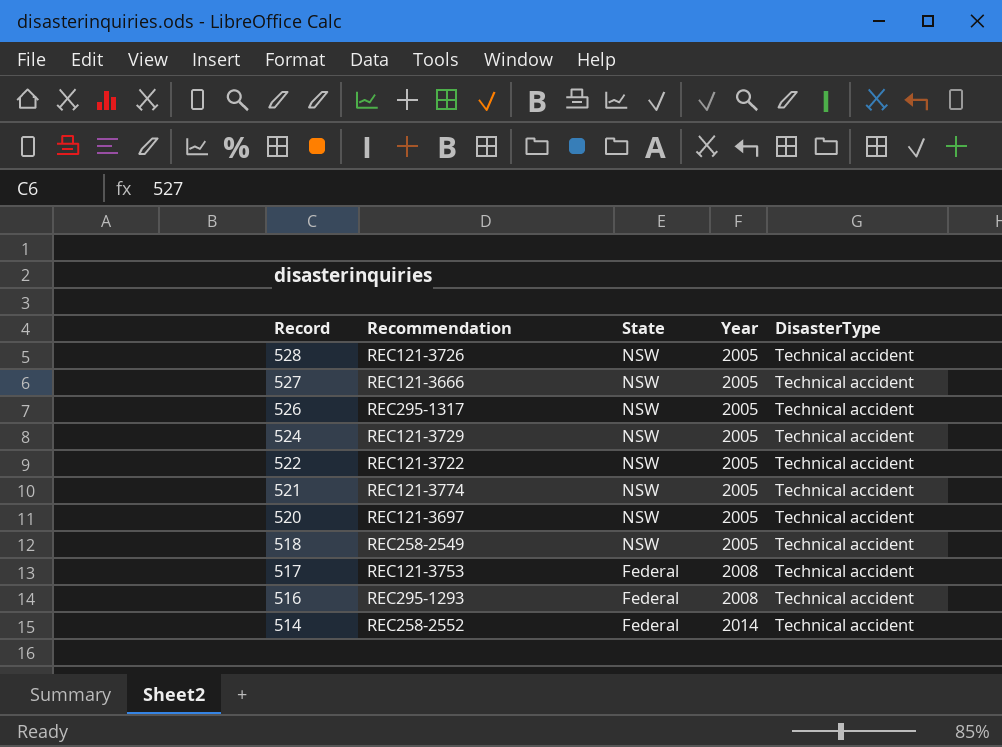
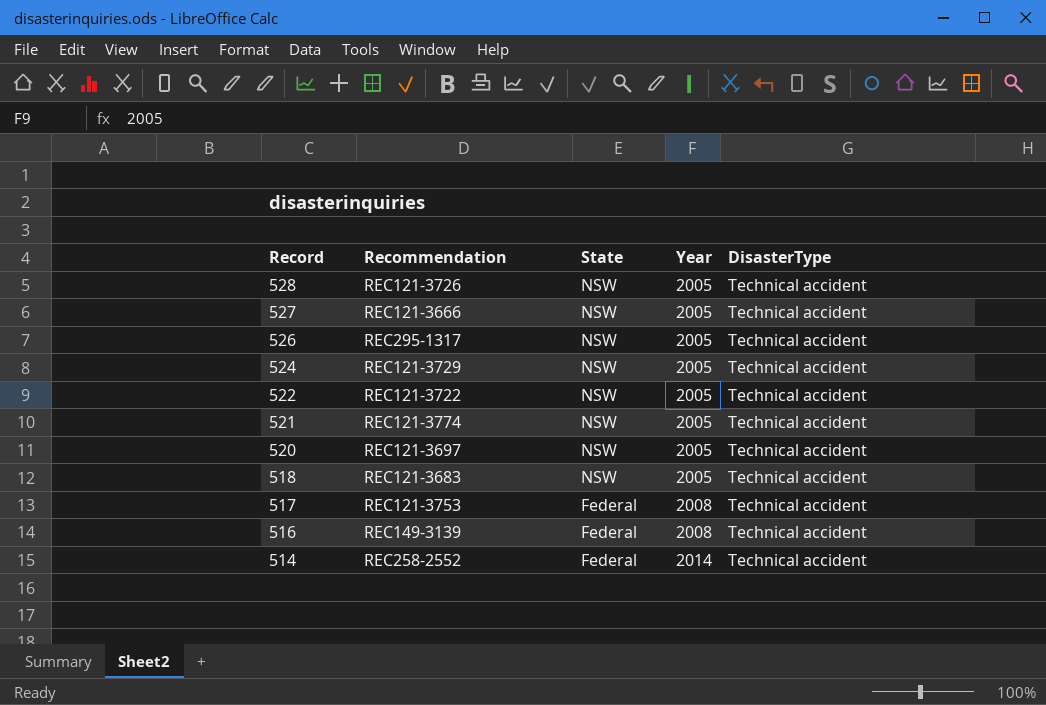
518 | Recommendation: REC258-2549 -> REC121-3683
516 | Recommendation: REC295-1293 -> REC149-3139

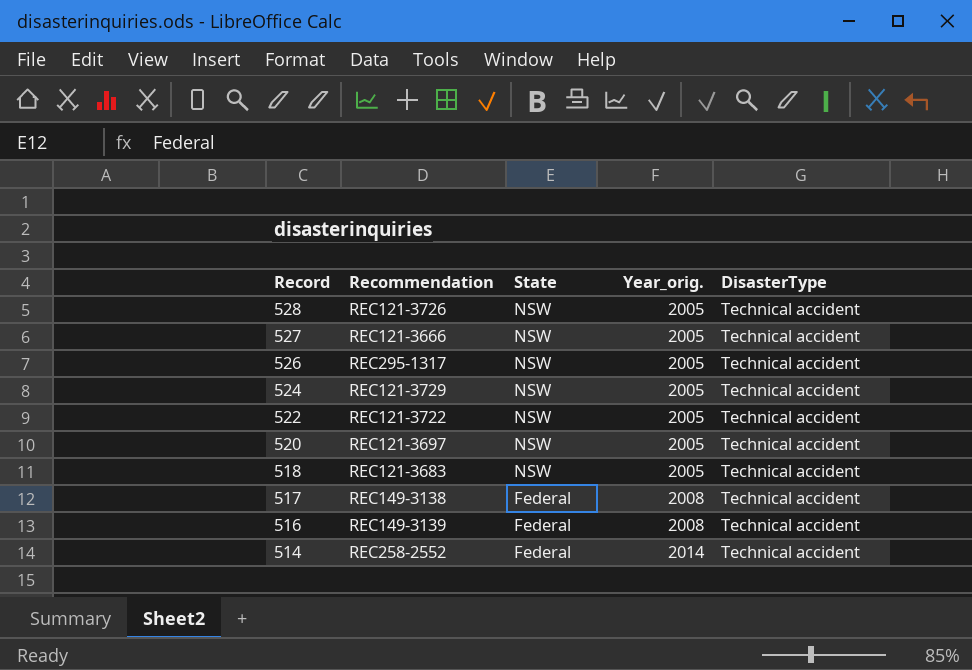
column name: Year -> Year_orig.
row 521: REC121-3774 | NSW | 2005 | Technical accident -> none
517 | Recommendation: REC121-3753 -> REC149-3138

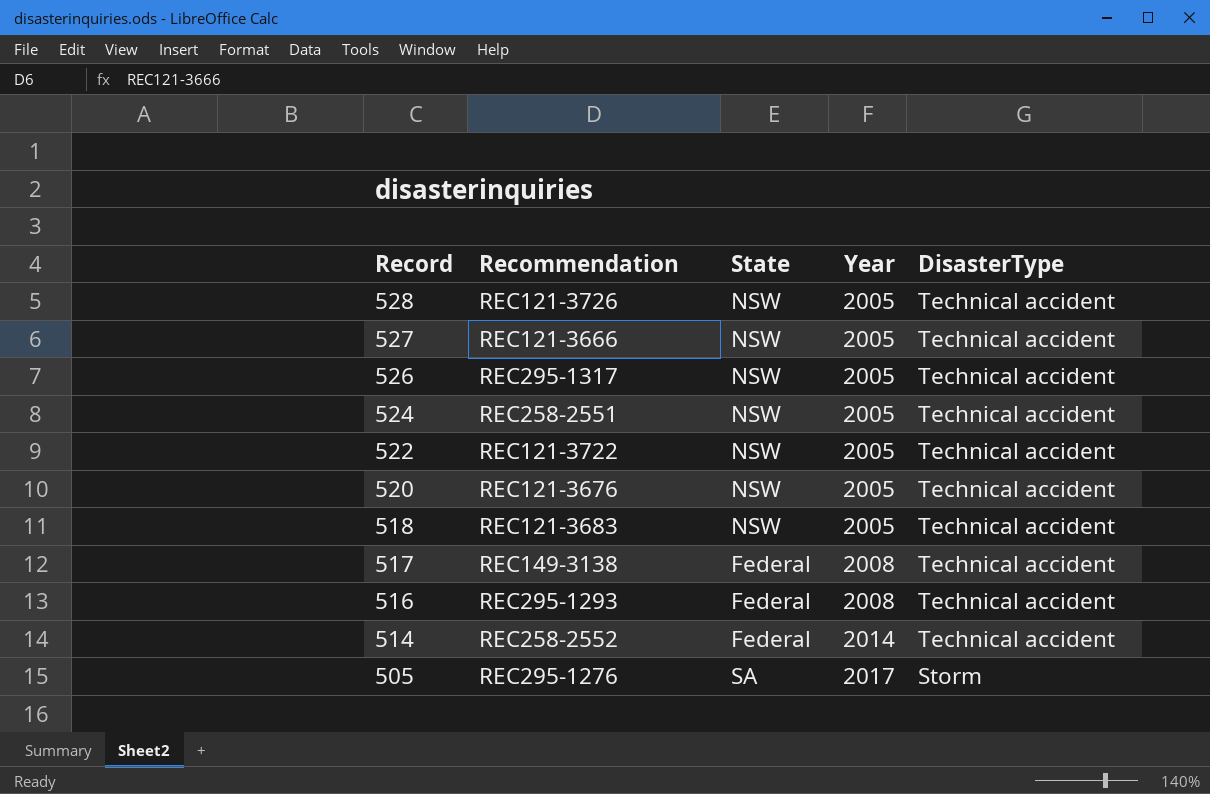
column name: Year_orig. -> Year
524 | Recommendation: REC121-3729 -> REC258-2551
520 | Recommendation: REC121-3697 -> REC121-3676
516 | Recommendation: REC149-3139 -> REC295-1293
row 505: none -> REC295-1276 | SA | 2017 | Storm

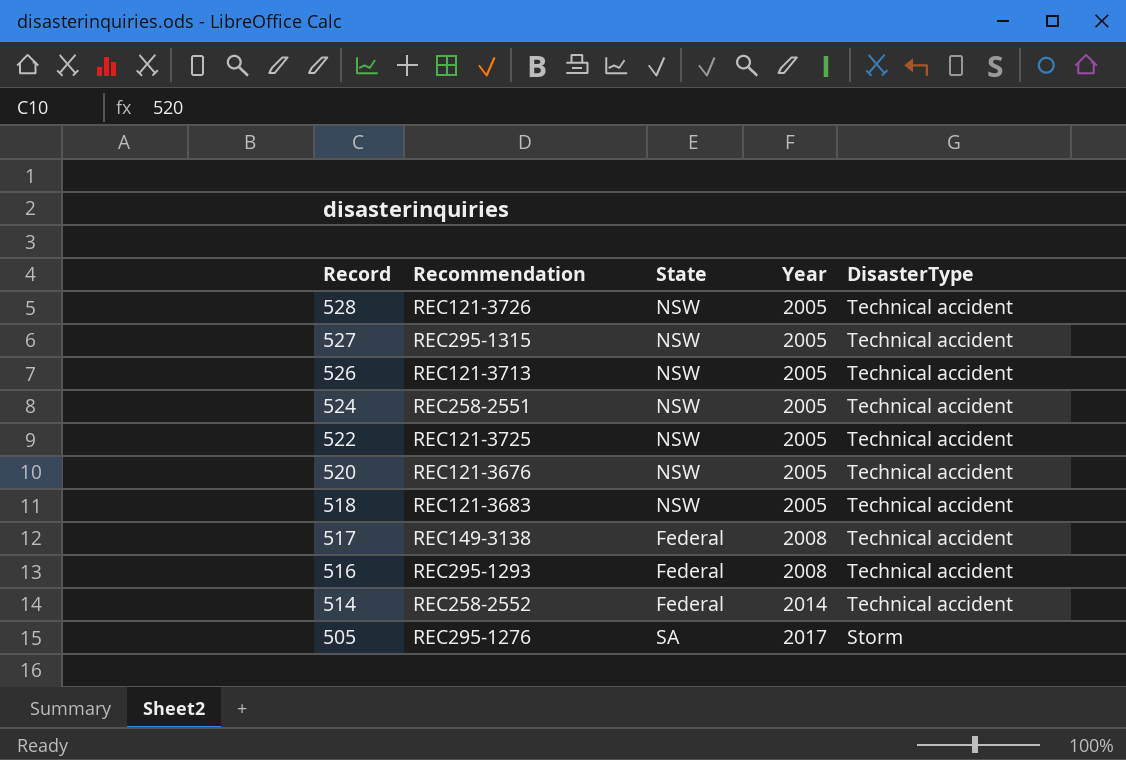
527 | Recommendation: REC121-3666 -> REC295-1315
526 | Recommendation: REC295-1317 -> REC121-3713
522 | Recommendation: REC121-3722 -> REC121-3725

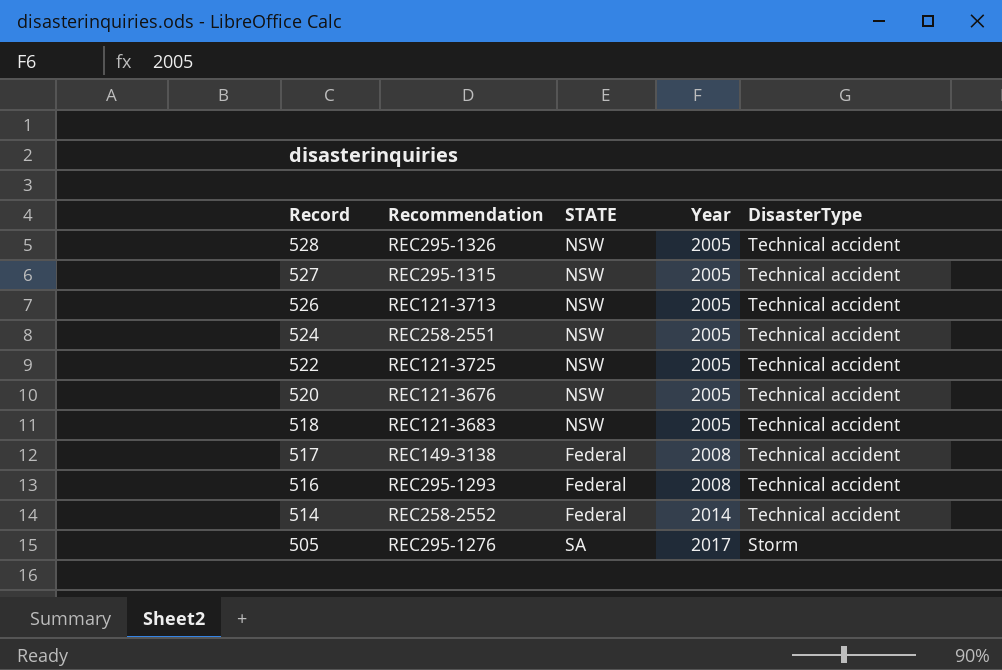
column name: State -> STATE
528 | Recommendation: REC121-3726 -> REC295-1326

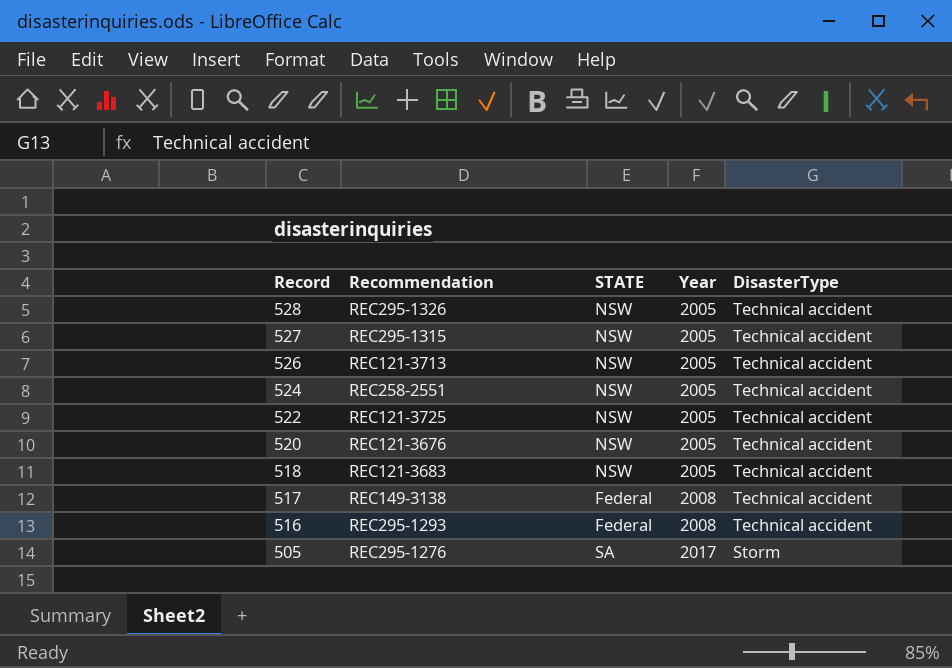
row 514: REC258-2552 | Federal | 2014 | Technical accident -> none

